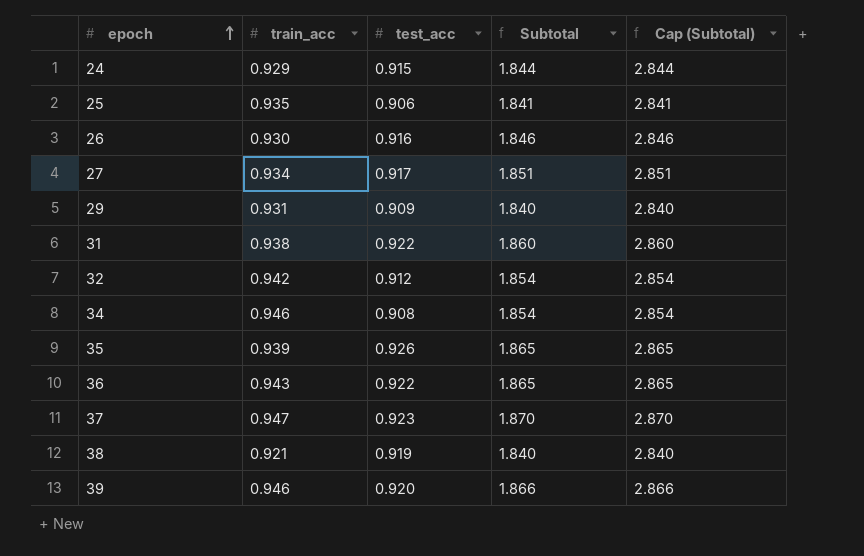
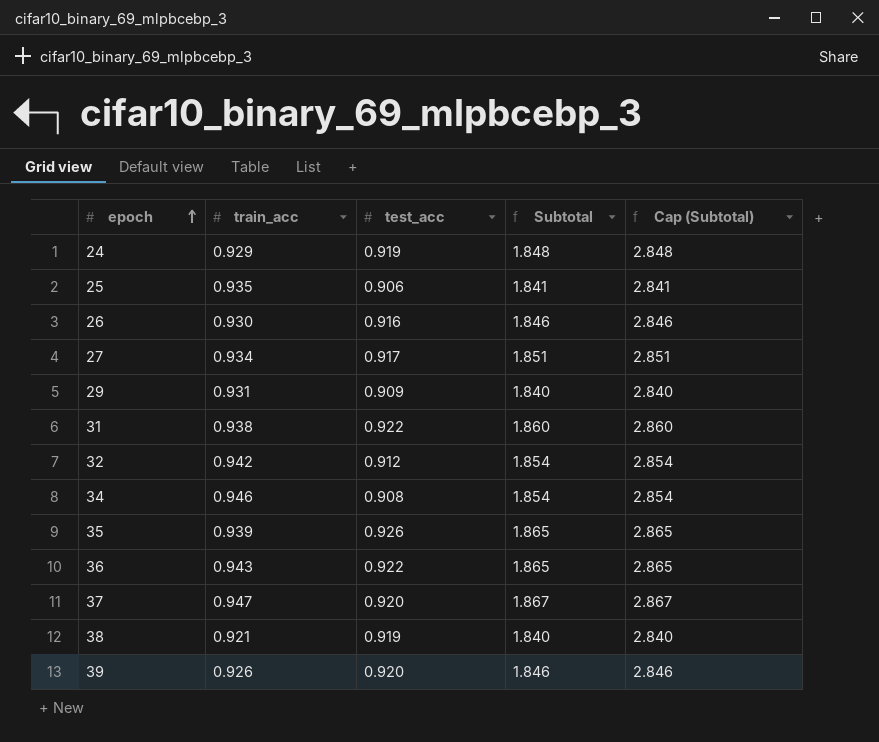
24 | test_acc: 0.915 -> 0.919
24 | Subtotal: 1.844 -> 1.848
24 | Cap (Subtotal): 2.844 -> 2.848
37 | test_acc: 0.923 -> 0.920
37 | Subtotal: 1.870 -> 1.867
37 | Cap (Subtotal): 2.870 -> 2.867
39 | train_acc: 0.946 -> 0.926
39 | Subtotal: 1.866 -> 1.846
39 | Cap (Subtotal): 2.866 -> 2.846

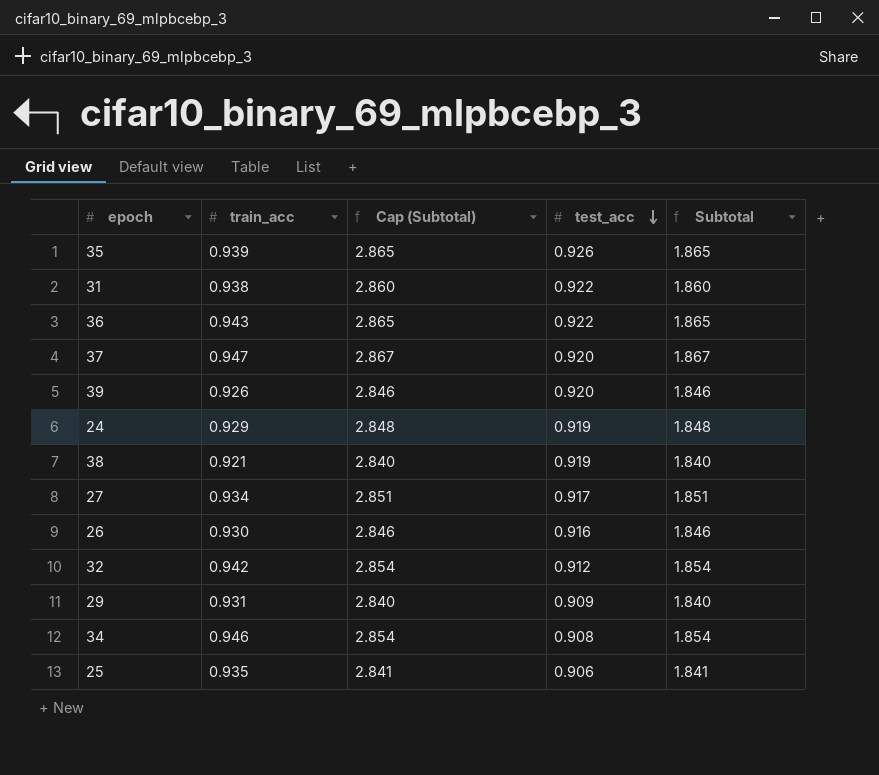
row order: epoch ascending -> test_acc descending
column Cap (Subtotal) | position: 5 -> 3

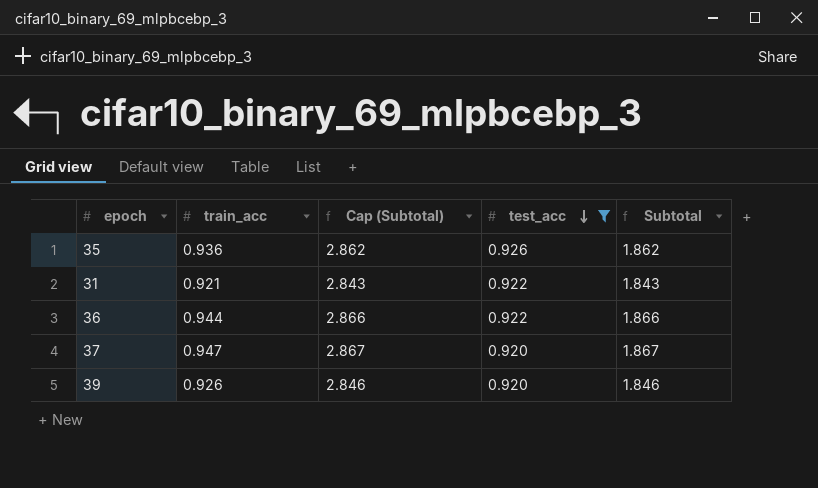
filter: none -> test_acc >= 0.920
35 | train_acc: 0.939 -> 0.936
35 | Cap (Subtotal): 2.865 -> 2.862
35 | Subtotal: 1.865 -> 1.862
31 | train_acc: 0.938 -> 0.921
31 | Cap (Subtotal): 2.860 -> 2.843
31 | Subtotal: 1.860 -> 1.843
36 | train_acc: 0.943 -> 0.944
36 | Cap (Subtotal): 2.865 -> 2.866
36 | Subtotal: 1.865 -> 1.866

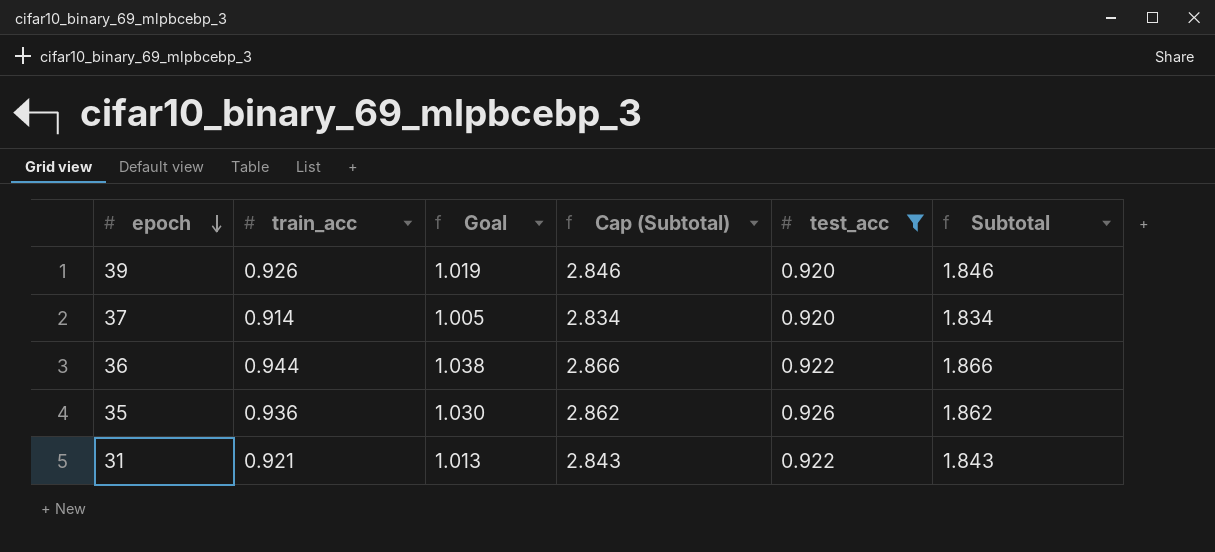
row order: test_acc descending -> epoch descending
column Goal | formula: none -> [train_acc] * 1.1
37 | train_acc: 0.947 -> 0.914
37 | Cap (Subtotal): 2.867 -> 2.834
37 | Subtotal: 1.867 -> 1.834

